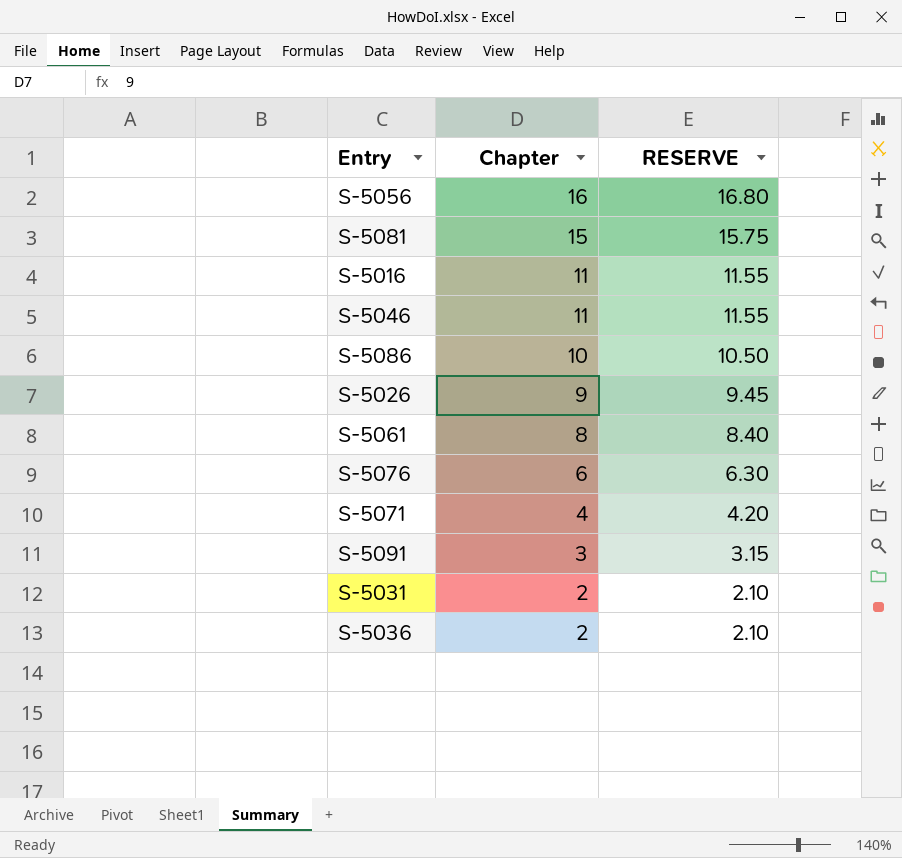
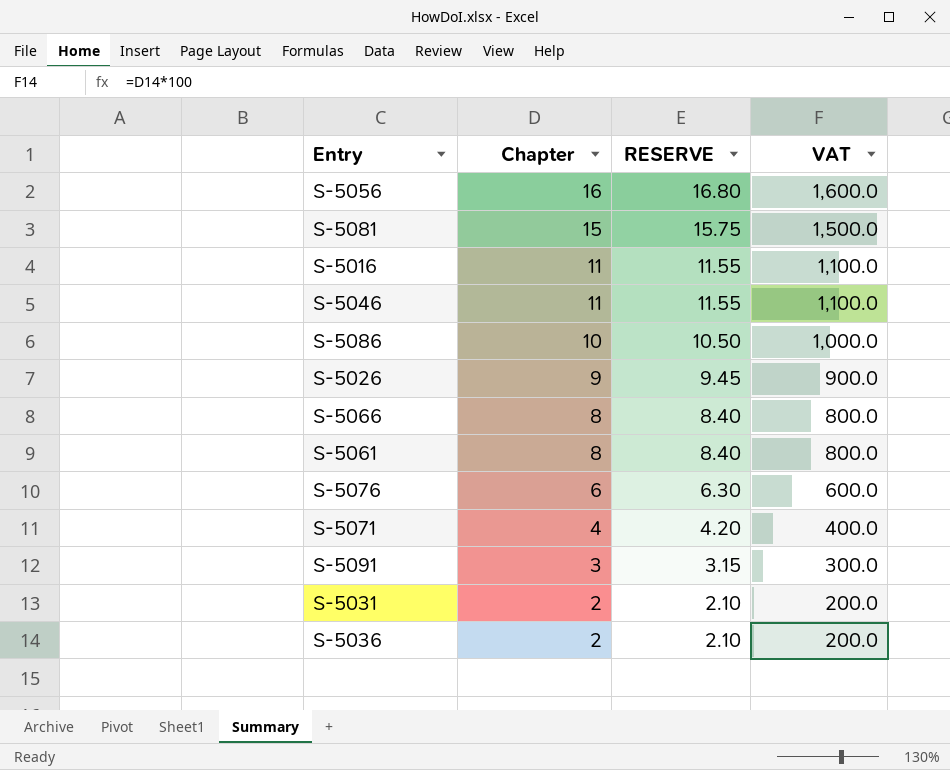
column VAT | formula: none -> [Chapter] * 100
row S-5066: none -> 8 | 8.40 | 800.0

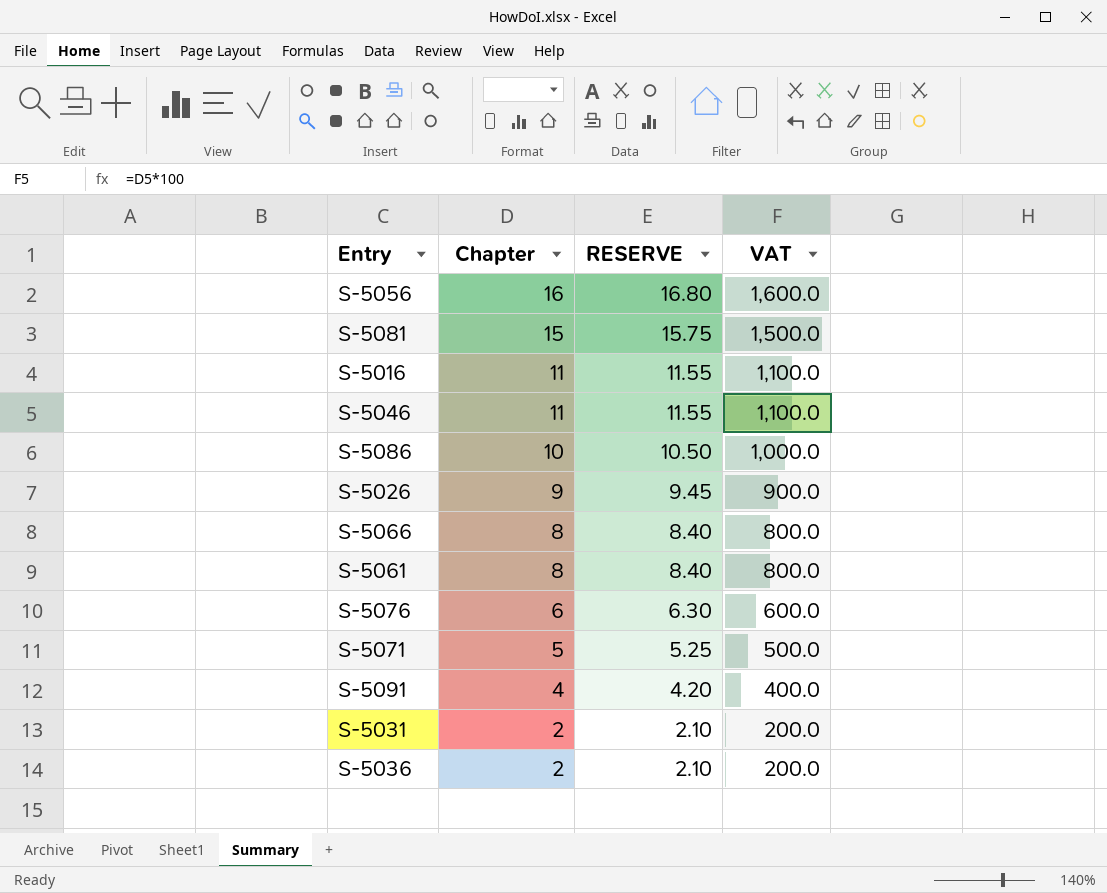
S-5071 | Chapter: 4 -> 5
S-5071 | RESERVE: 4.20 -> 5.25
S-5071 | VAT: 400.0 -> 500.0
S-5091 | Chapter: 3 -> 4
S-5091 | RESERVE: 3.15 -> 4.20
S-5091 | VAT: 300.0 -> 400.0

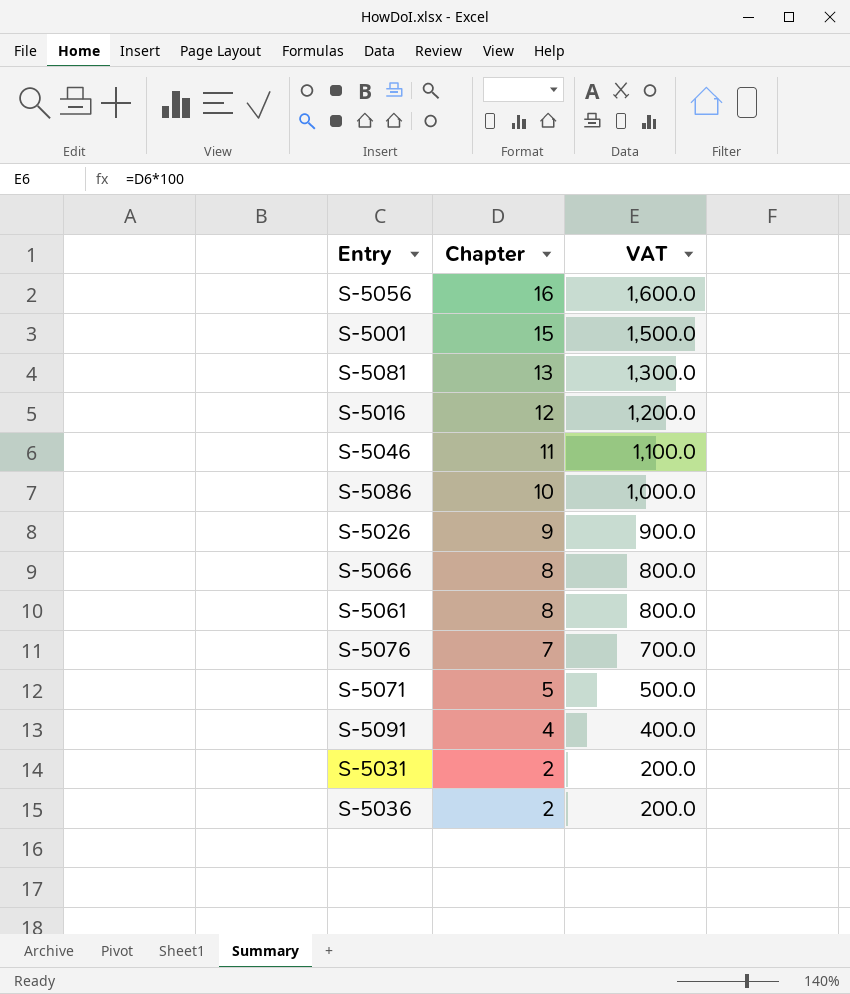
column RESERVE | formula: [Chapter] * 1.05 -> none
row S-5001: none -> 15 | 1,500.0
S-5081 | Chapter: 15 -> 13
S-5081 | VAT: 1,500.0 -> 1,300.0
S-5016 | Chapter: 11 -> 12
S-5016 | VAT: 1,100.0 -> 1,200.0
S-5076 | Chapter: 6 -> 7
S-5076 | VAT: 600.0 -> 700.0

